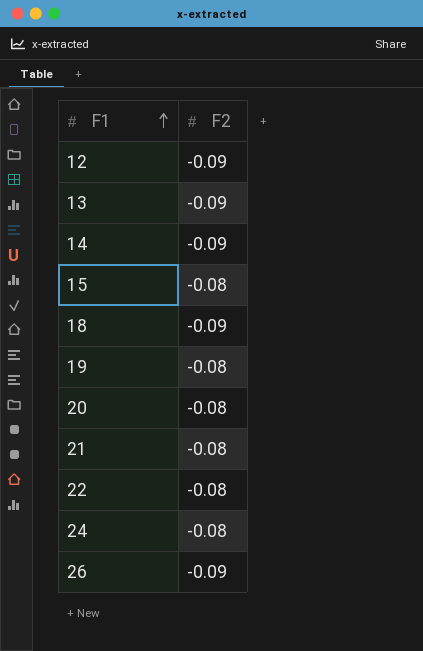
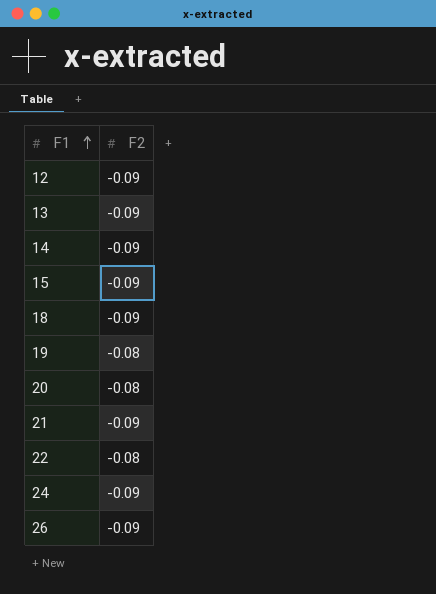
15 | F2: -0.08 -> -0.09
21 | F2: -0.08 -> -0.09
24 | F2: -0.08 -> -0.09

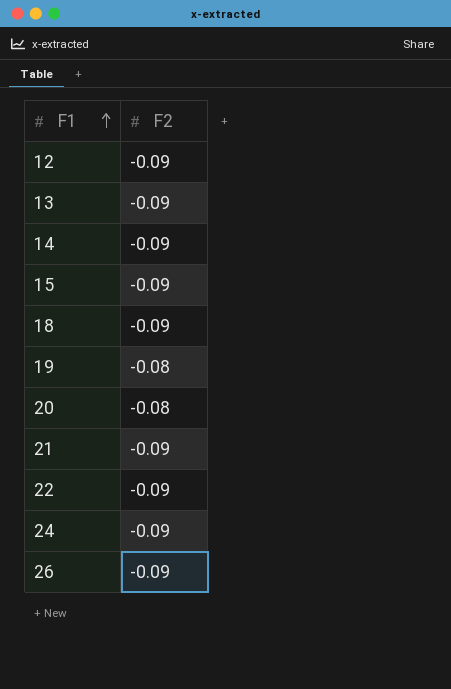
22 | F2: -0.08 -> -0.09

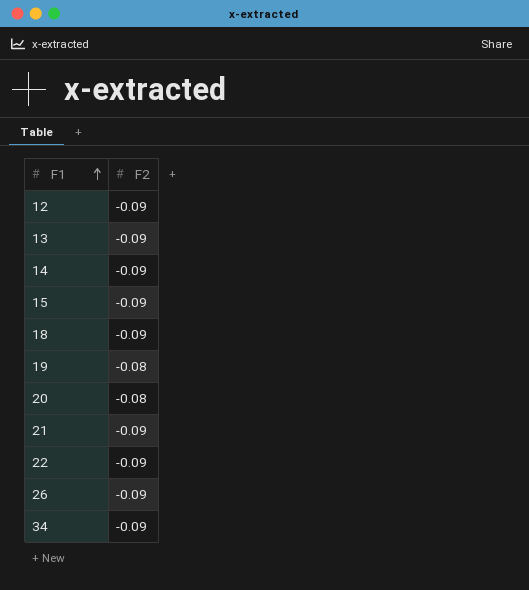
row 24: -0.09 -> none
row 34: none -> -0.09

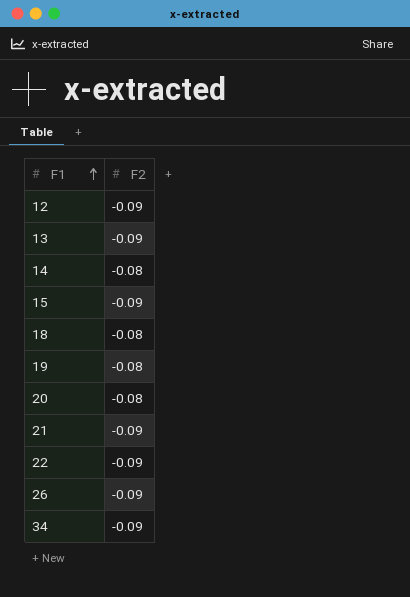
14 | F2: -0.09 -> -0.08
18 | F2: -0.09 -> -0.08

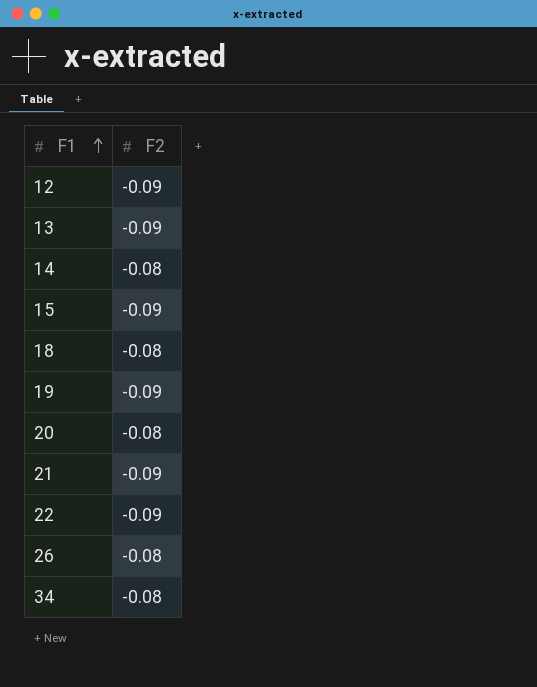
19 | F2: -0.08 -> -0.09
26 | F2: -0.09 -> -0.08
34 | F2: -0.09 -> -0.08

